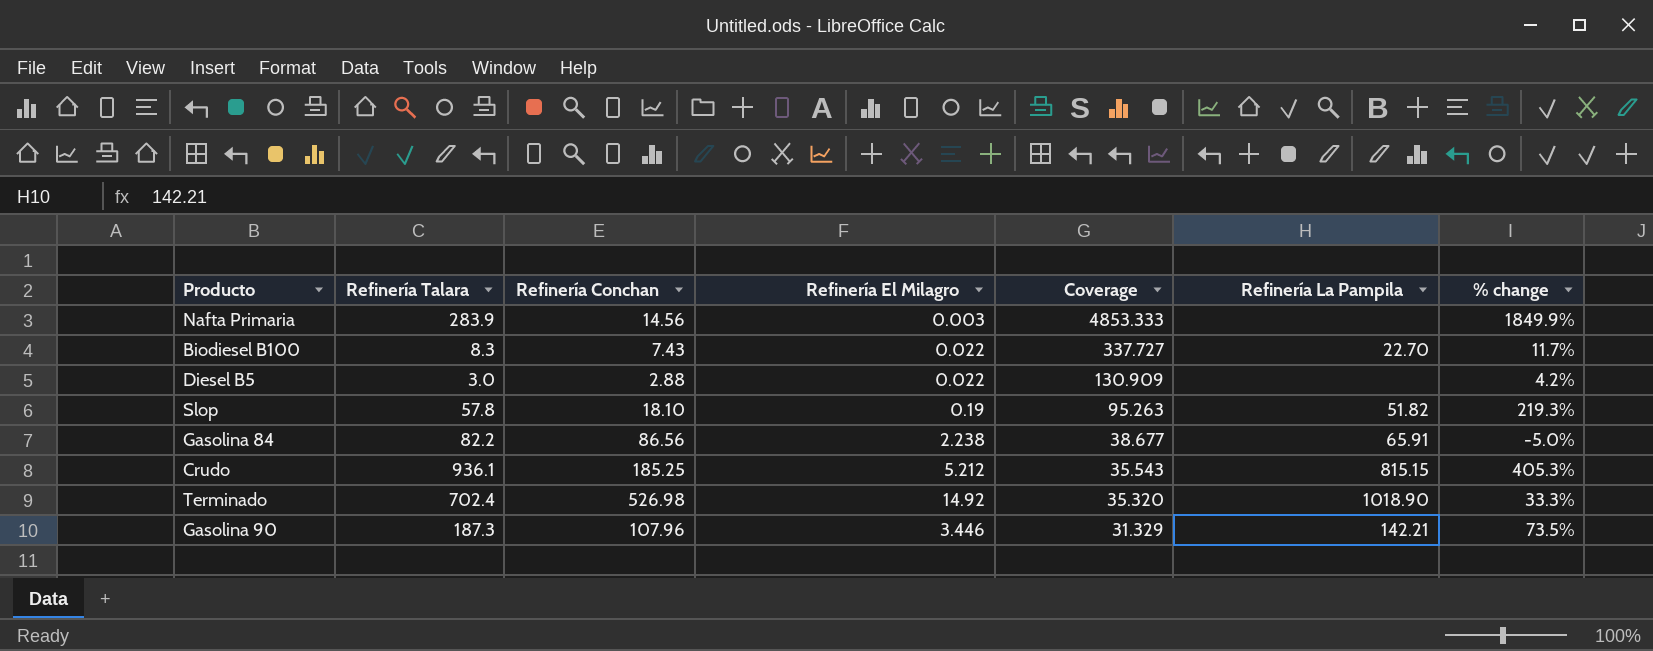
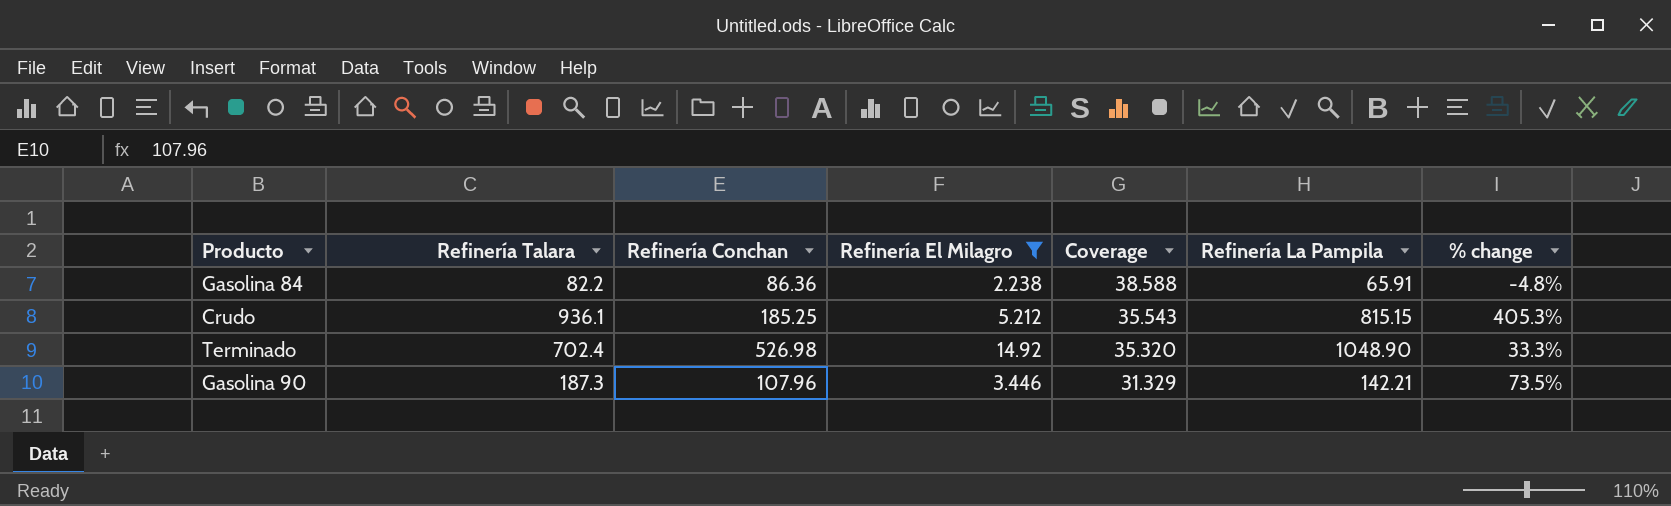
filter: none -> Refinería El Milagro >= 2.238
Gasolina 84 | Refinería Conchan: 86.56 -> 86.36
Gasolina 84 | Coverage: 38.677 -> 38.588
Gasolina 84 | % change: -5.0% -> -4.8%
Terminado | Refinería La Pampila: 1018.90 -> 1048.90

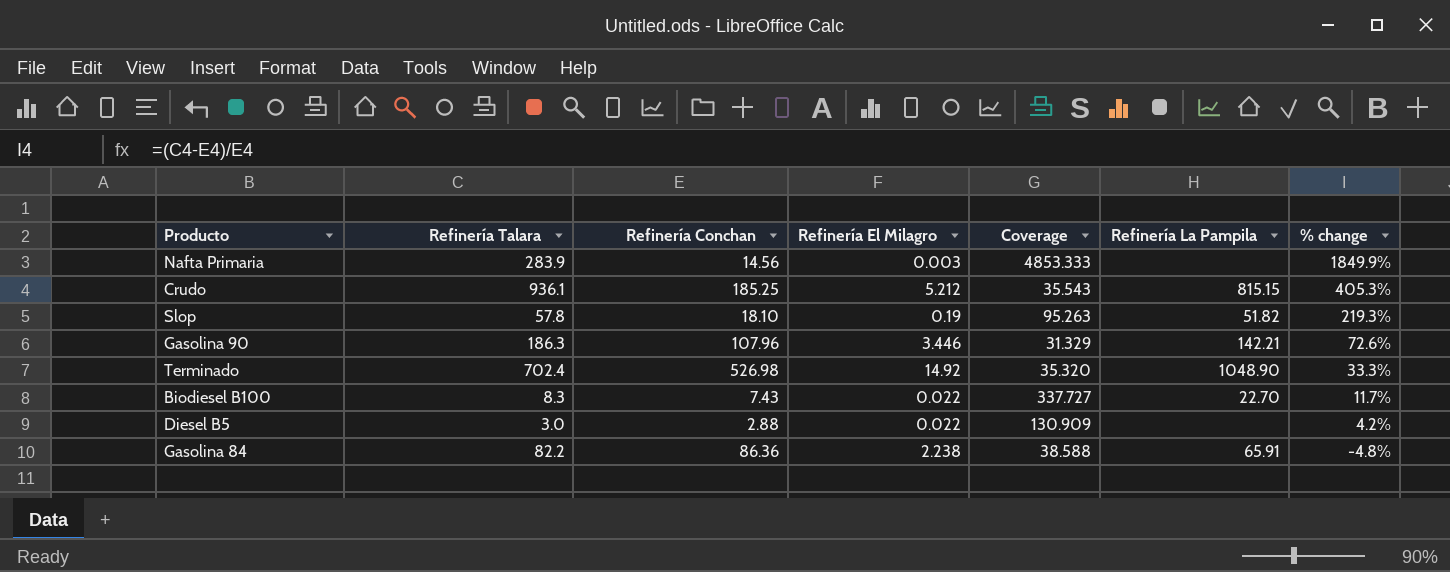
filter: Refinería El Milagro >= 2.238 -> none
row order: Coverage descending -> % change descending
Gasolina 90 | Refinería Talara: 187.3 -> 186.3
Gasolina 90 | % change: 73.5% -> 72.6%

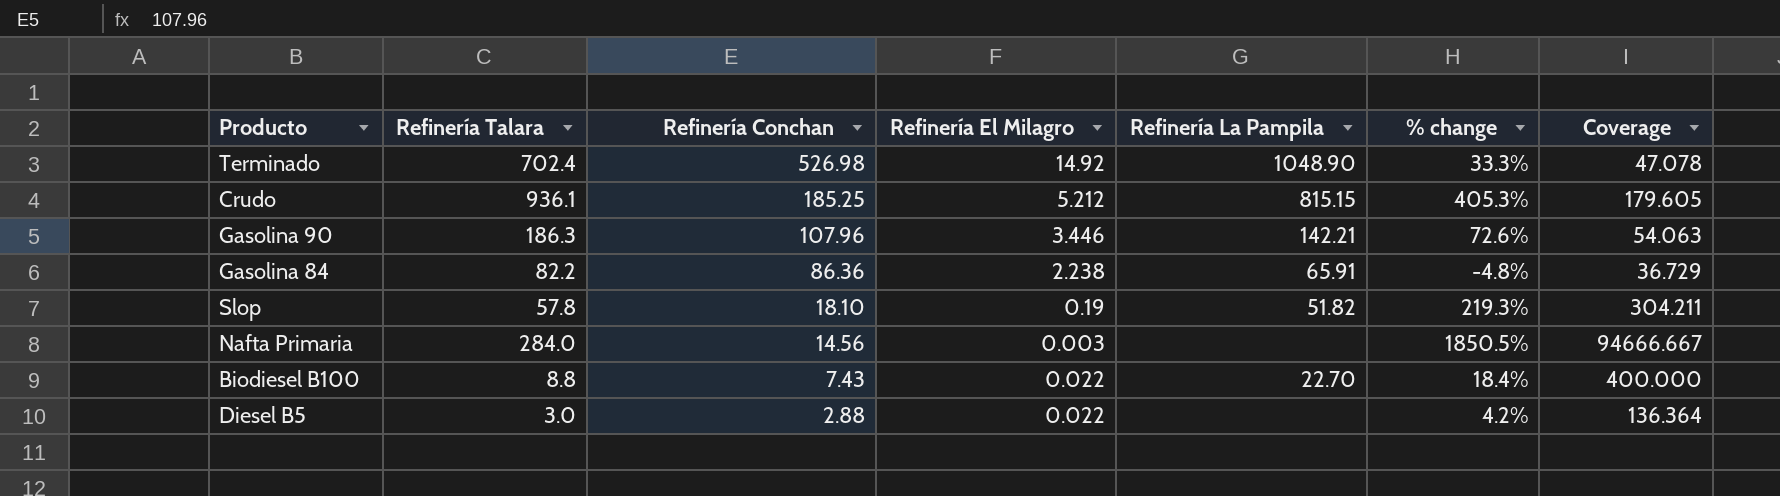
row order: % change descending -> Refinería Conchan descending
column Coverage | formula: [Refinería Conchan] / [Refinería El Milagro] -> [Refinería Talara] / [Refinería El Milagro]
column Coverage | position: 5 -> 7
Nafta Primaria | Refinería Talara: 283.9 -> 284.0
Nafta Primaria | % change: 1849.9% -> 1850.5%
Biodiesel B100 | Refinería Talara: 8.3 -> 8.8
Biodiesel B100 | % change: 11.7% -> 18.4%

